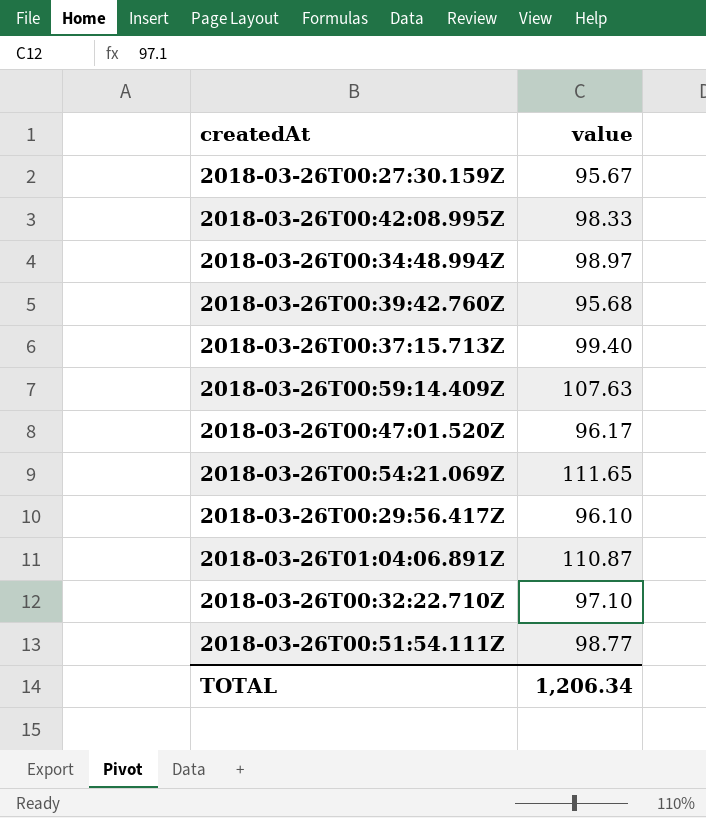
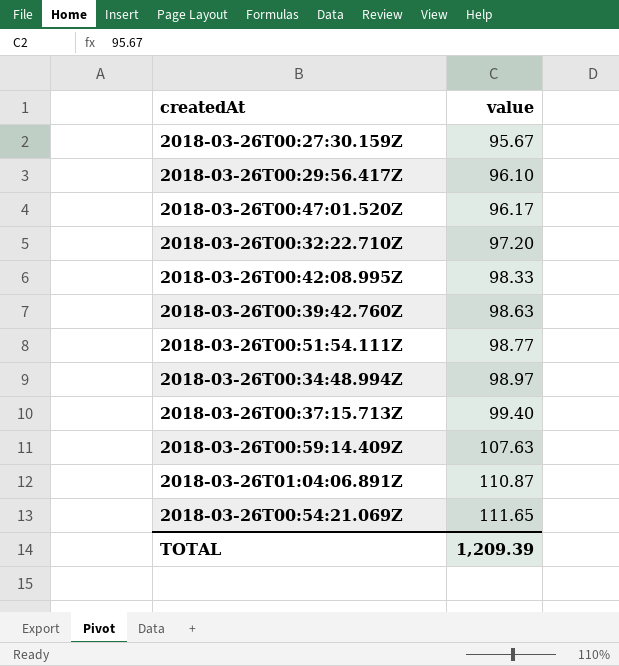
row order: none -> value ascending
2018-03-26T00:32:22.710Z | value: 97.10 -> 97.20
2018-03-26T00:39:42.760Z | value: 95.68 -> 98.63
TOTAL | value: 1,206.34 -> 1,209.39

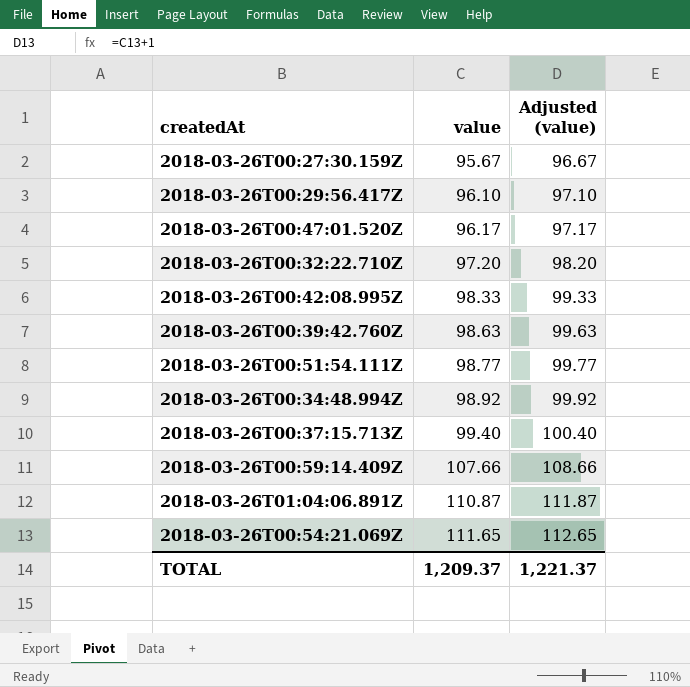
column Adjusted (value) | formula: none -> [value] + 1
2018-03-26T00:34:48.994Z | value: 98.97 -> 98.92
2018-03-26T00:59:14.409Z | value: 107.63 -> 107.66
TOTAL | value: 1,209.39 -> 1,209.37

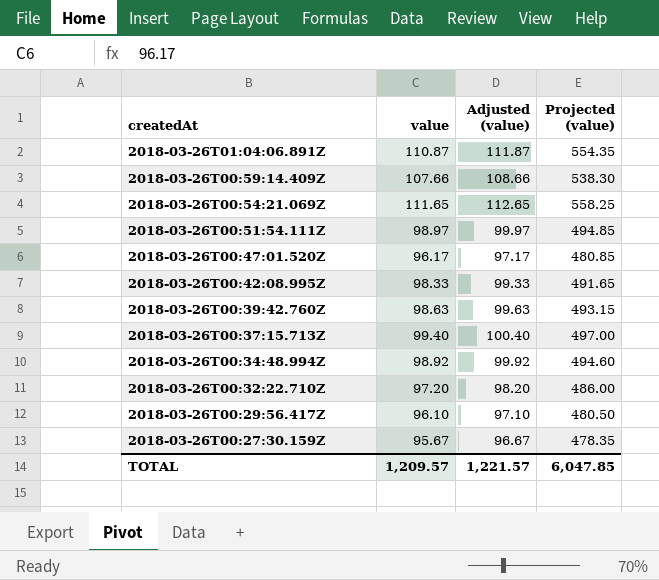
row order: value ascending -> createdAt descending
column Projected (value) | formula: none -> [value] * 5
2018-03-26T00:51:54.111Z | value: 98.77 -> 98.97
2018-03-26T00:51:54.111Z | Adjusted (value): 99.77 -> 99.97
TOTAL | value: 1,209.37 -> 1,209.57
TOTAL | Adjusted (value): 1,221.37 -> 1,221.57

